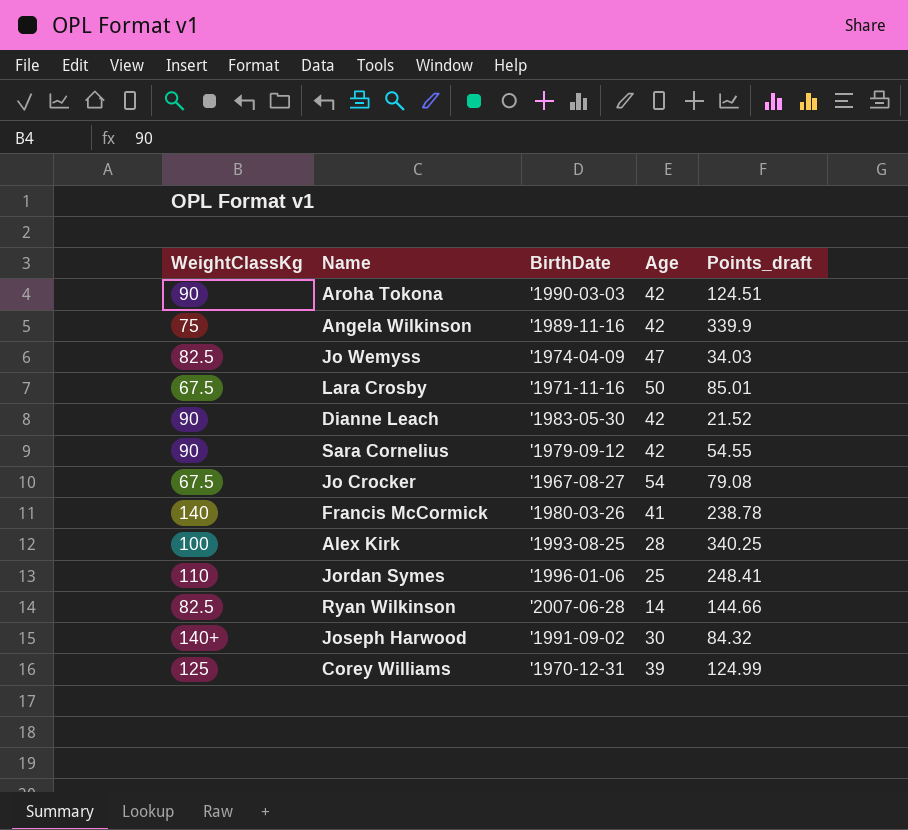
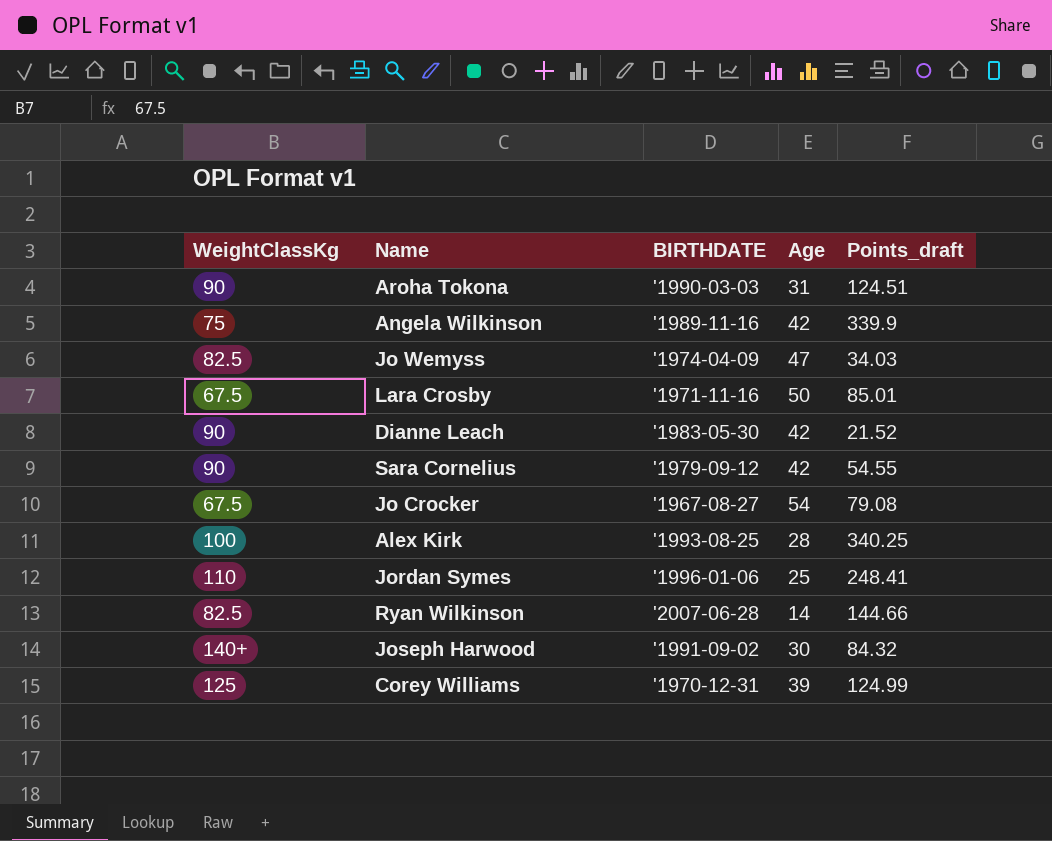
column name: BirthDate -> BIRTHDATE
row Francis McCormick: 140 | '1980-03-26 | 41 | 238.78 -> none
Aroha Tokona | Age: 42 -> 31

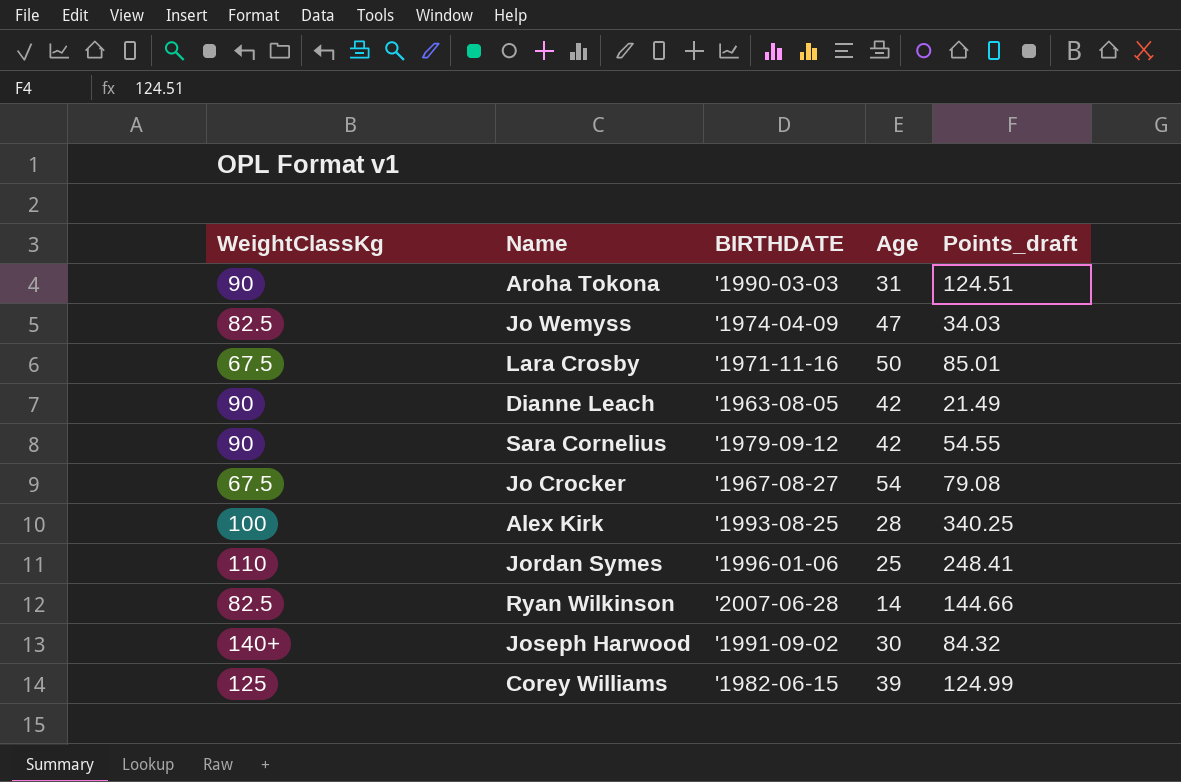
row Angela Wilkinson: 75 | '1989-11-16 | 42 | 339.9 -> none
Dianne Leach | BIRTHDATE: '1983-05-30 -> '1963-08-05
Dianne Leach | Points_draft: 21.52 -> 21.49
Corey Williams | BIRTHDATE: '1970-12-31 -> '1982-06-15

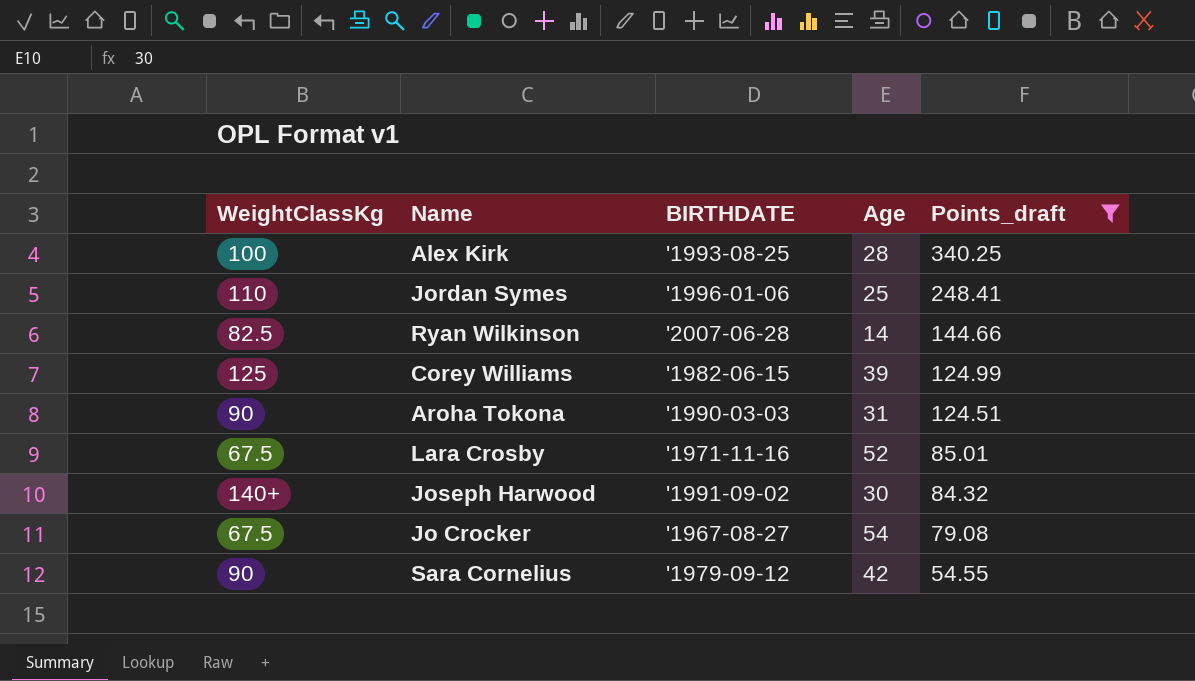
filter: none -> Points_draft >= 54.55
row order: none -> Points_draft descending
Lara Crosby | Age: 50 -> 52

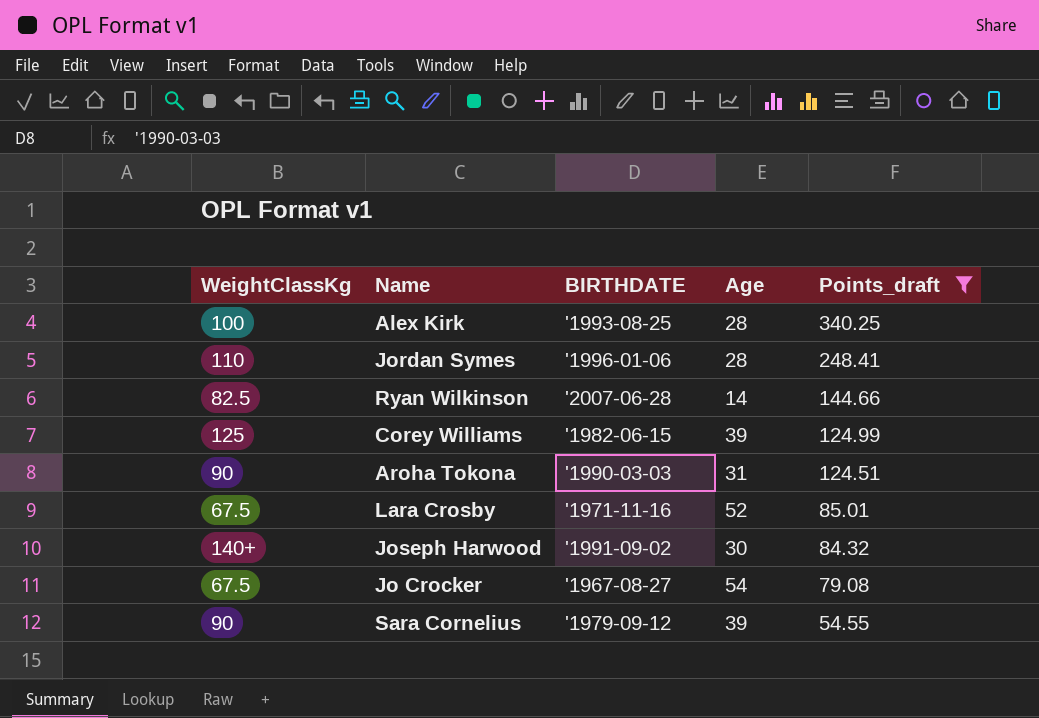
Jordan Symes | Age: 25 -> 28
Sara Cornelius | Age: 42 -> 39

